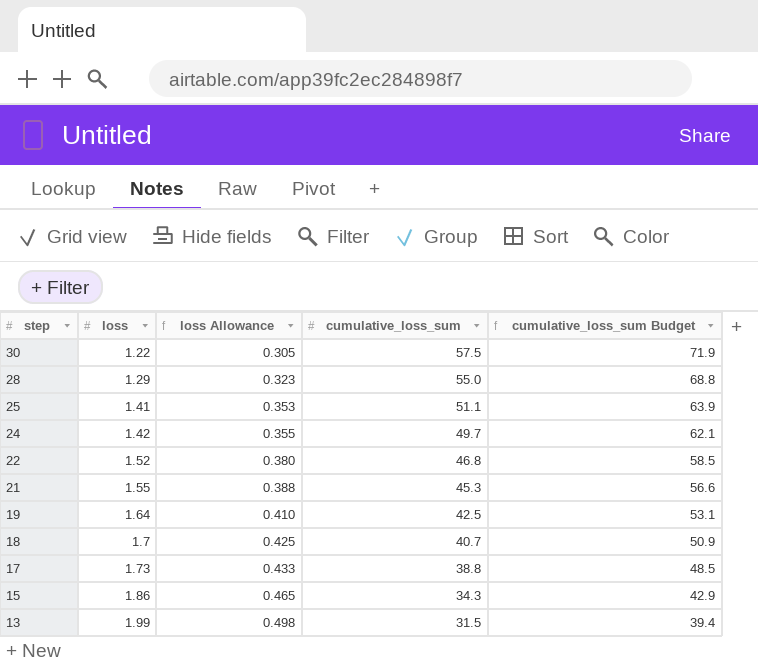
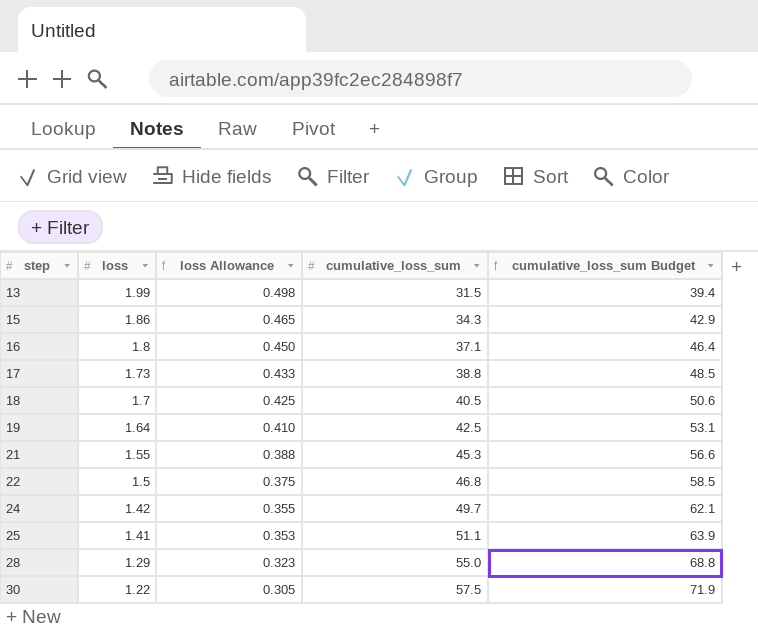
row order: step descending -> step ascending
row 16: none -> 1.8 | 0.450 | 37.1 | 46.4
18 | cumulative_loss_sum: 40.7 -> 40.5
18 | cumulative_loss_sum Budget: 50.9 -> 50.6
22 | loss: 1.52 -> 1.5
22 | loss Allowance: 0.380 -> 0.375

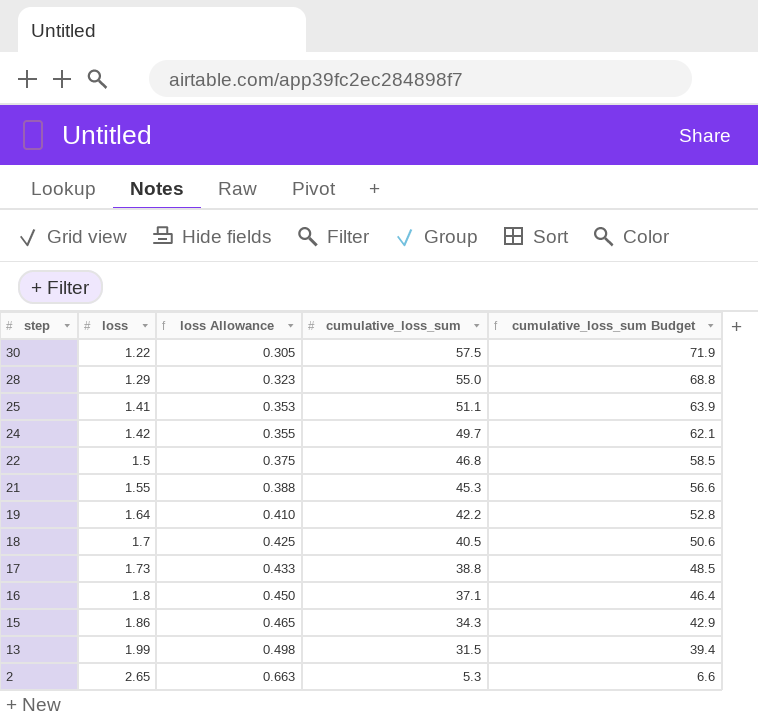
row order: step ascending -> step descending
19 | cumulative_loss_sum: 42.5 -> 42.2
19 | cumulative_loss_sum Budget: 53.1 -> 52.8
row 2: none -> 2.65 | 0.663 | 5.3 | 6.6

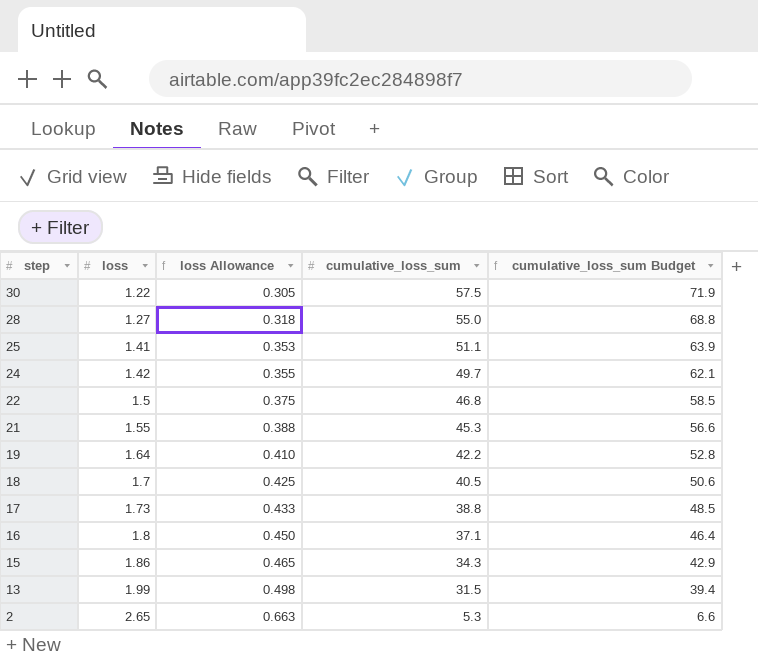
28 | loss: 1.29 -> 1.27
28 | loss Allowance: 0.323 -> 0.318

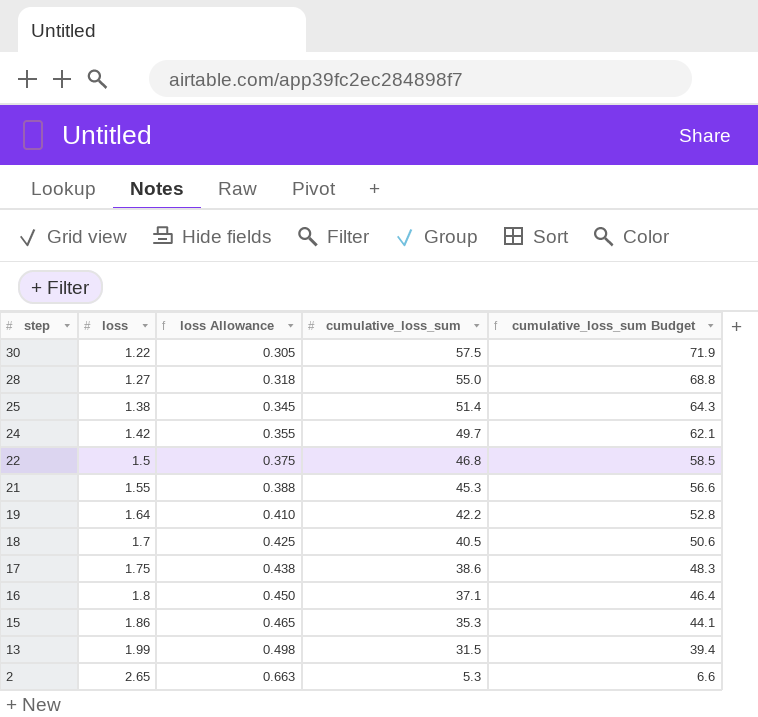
25 | loss: 1.41 -> 1.38
25 | loss Allowance: 0.353 -> 0.345
25 | cumulative_loss_sum: 51.1 -> 51.4
25 | cumulative_loss_sum Budget: 63.9 -> 64.3
17 | loss: 1.73 -> 1.75
17 | loss Allowance: 0.433 -> 0.438
17 | cumulative_loss_sum: 38.8 -> 38.6
17 | cumulative_loss_sum Budget: 48.5 -> 48.3
15 | cumulative_loss_sum: 34.3 -> 35.3
15 | cumulative_loss_sum Budget: 42.9 -> 44.1

